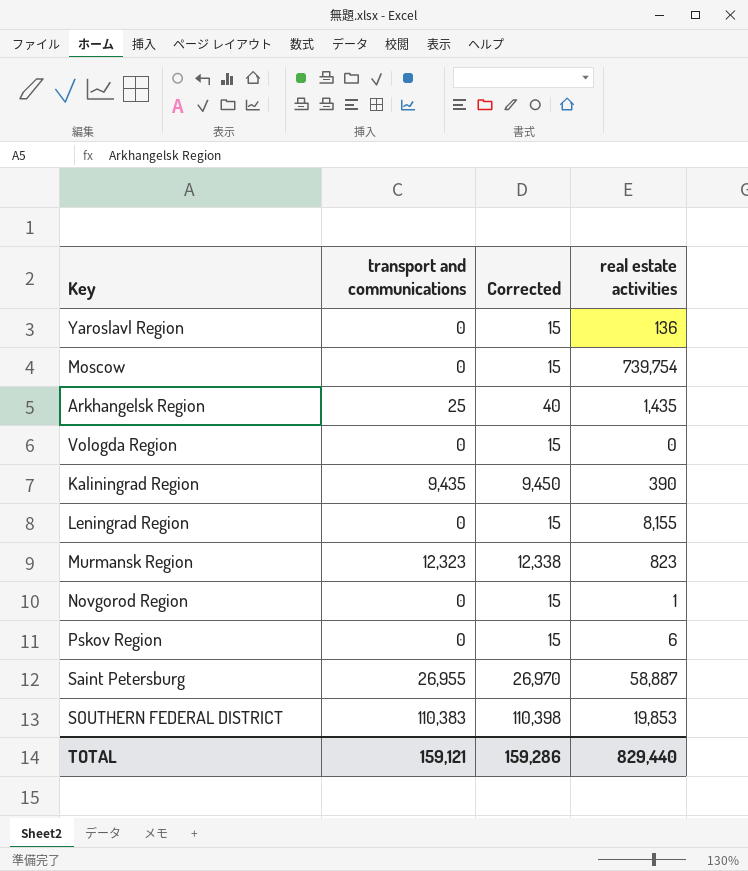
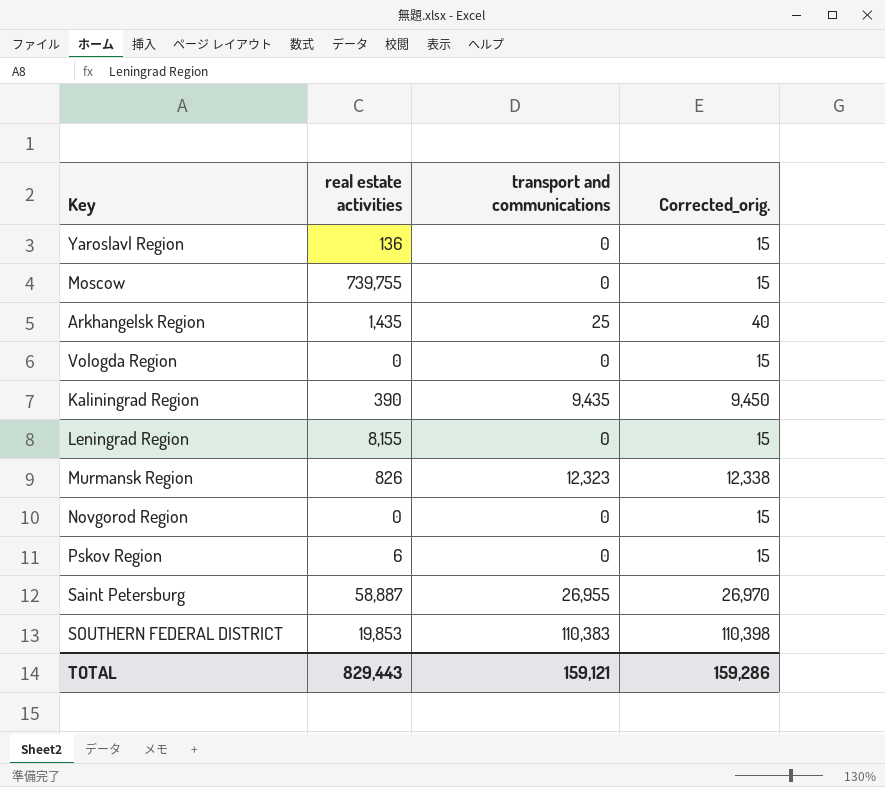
column real estate activities | position: 4 -> 2
column name: Corrected -> Corrected_orig.
Moscow | real estate activities: 739,754 -> 739,755
Murmansk Region | real estate activities: 823 -> 826
Novgorod Region | real estate activities: 1 -> 0
TOTAL | real estate activities: 829,440 -> 829,443

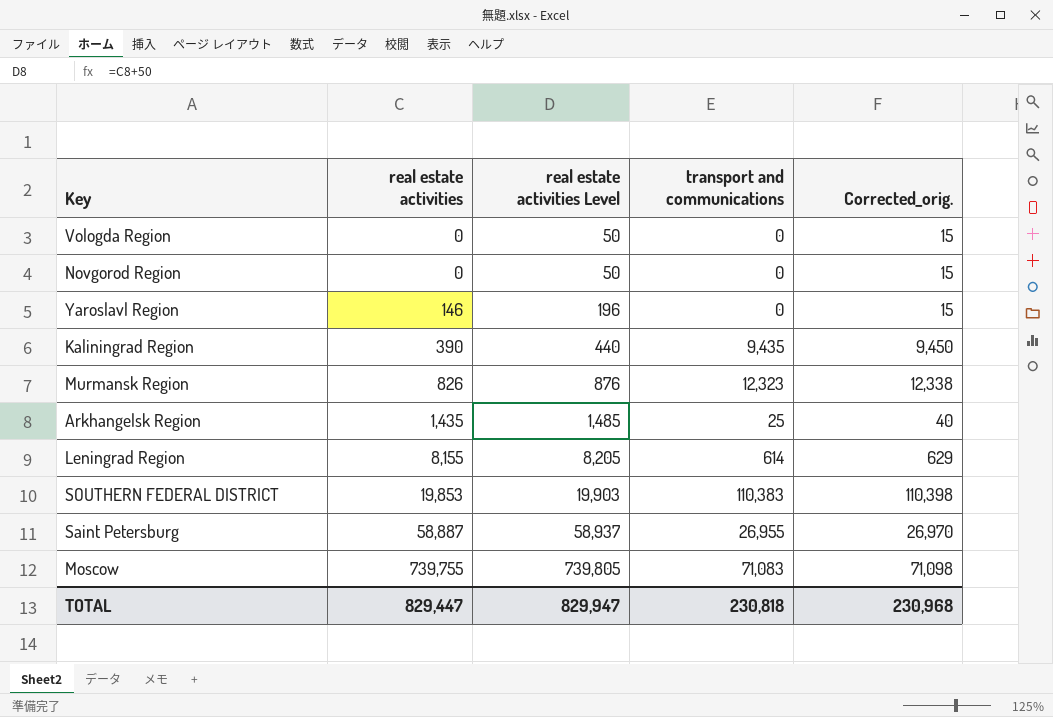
row order: none -> real estate activities ascending
column real estate activities Level | formula: none -> [real estate activities] + 50
row Pskov Region: 6 | 0 | 15 -> none
Yaroslavl Region | real estate activities: 136 -> 146
Leningrad Region | transport and communications: 0 -> 614
Leningrad Region | Corrected_orig.: 15 -> 629
Moscow | transport and communications: 0 -> 71,083
Moscow | Corrected_orig.: 15 -> 71,098
TOTAL | real estate activities: 829,443 -> 829,447
TOTAL | transport and communications: 159,121 -> 230,818
TOTAL | Corrected_orig.: 159,286 -> 230,968

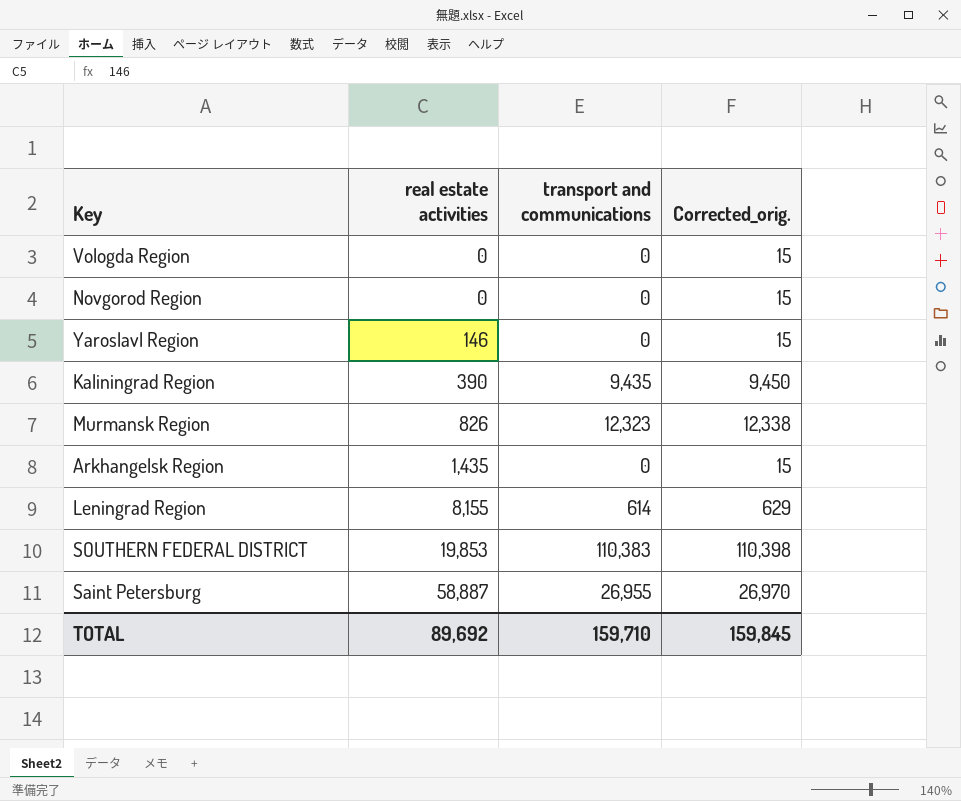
column real estate activities Level | formula: [real estate activities] + 50 -> none
row Moscow: 739,755 | 739,805 | 71,083 | 71,098 -> none
Arkhangelsk Region | transport and communications: 25 -> 0
Arkhangelsk Region | Corrected_orig.: 40 -> 15
TOTAL | real estate activities: 829,447 -> 89,692
TOTAL | transport and communications: 230,818 -> 159,710
TOTAL | Corrected_orig.: 230,968 -> 159,845

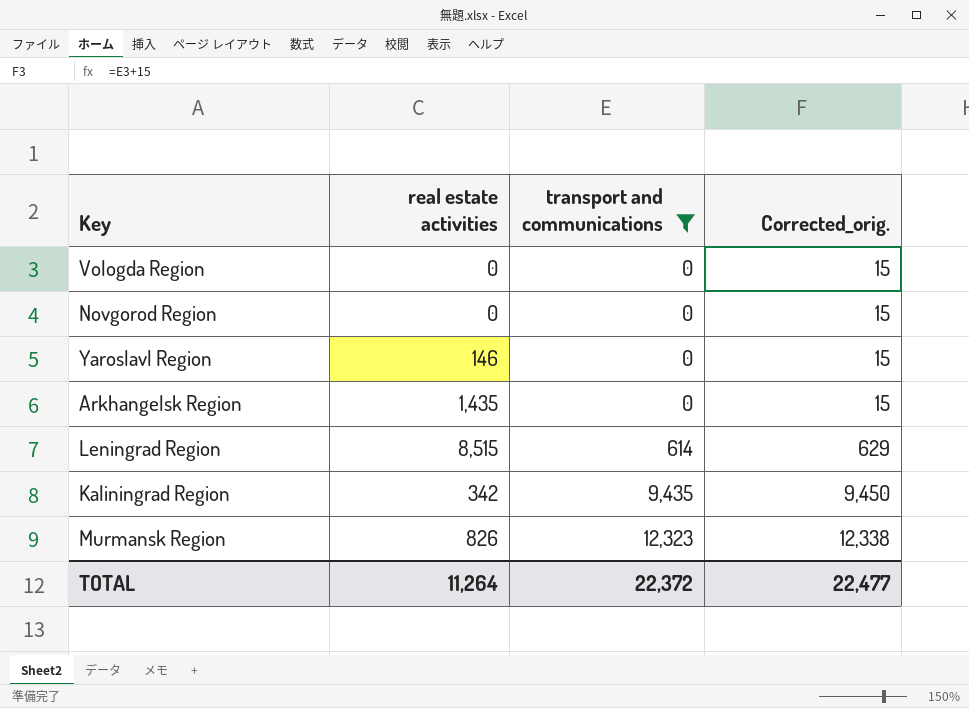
filter: none -> transport and communications <= 12,323
row order: real estate activities ascending -> transport and communications ascending
Leningrad Region | real estate activities: 8,155 -> 8,515
Kaliningrad Region | real estate activities: 390 -> 342
TOTAL | real estate activities: 89,692 -> 11,264
TOTAL | transport and communications: 159,710 -> 22,372
TOTAL | Corrected_orig.: 159,845 -> 22,477

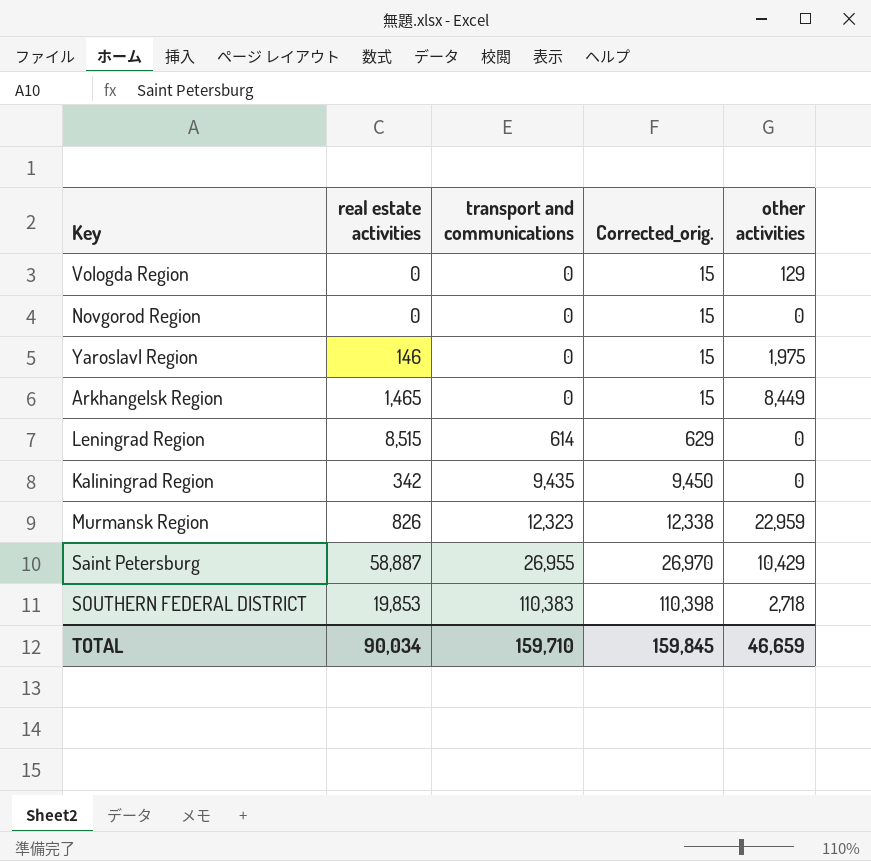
filter: transport and communications <= 12,323 -> none
column other activities | position: none -> 5
Arkhangelsk Region | real estate activities: 1,435 -> 1,465
TOTAL | real estate activities: 11,264 -> 90,034
TOTAL | transport and communications: 22,372 -> 159,710
TOTAL | Corrected_orig.: 22,477 -> 159,845

